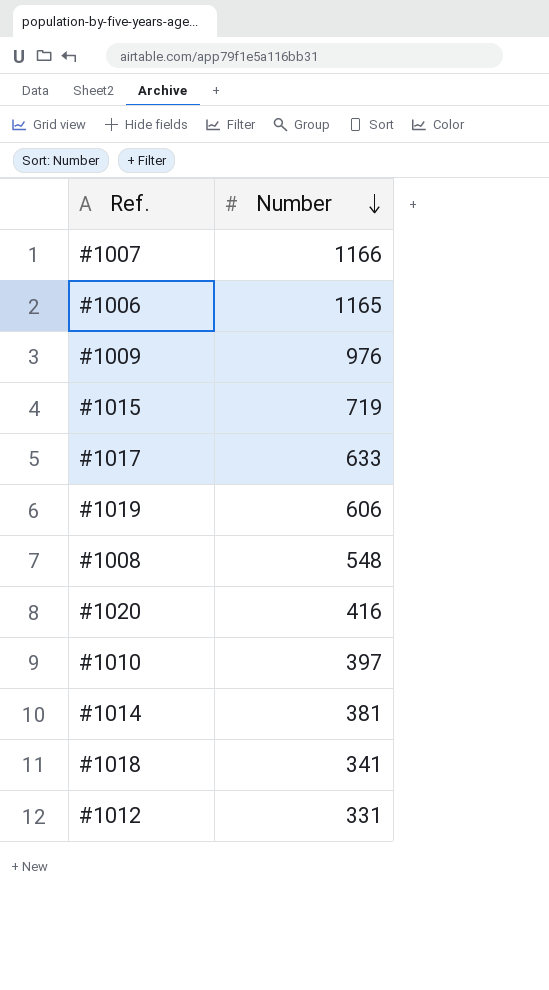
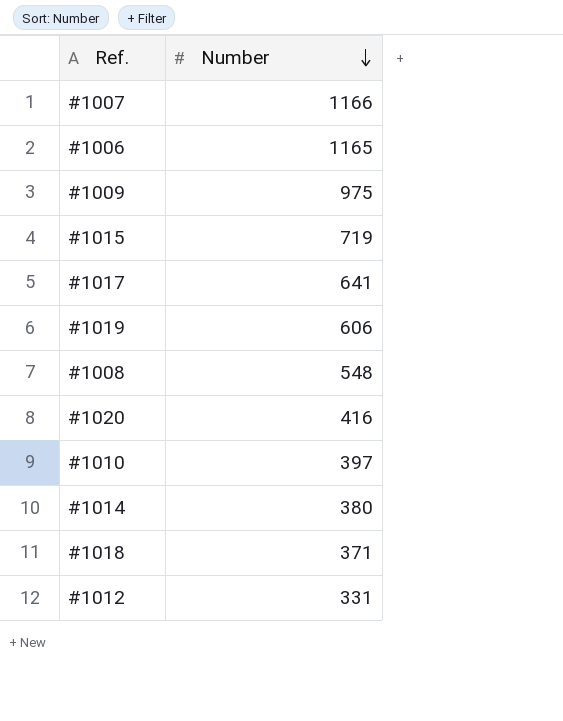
#1009 | Number: 976 -> 975
#1017 | Number: 633 -> 641
#1014 | Number: 381 -> 380
#1018 | Number: 341 -> 371

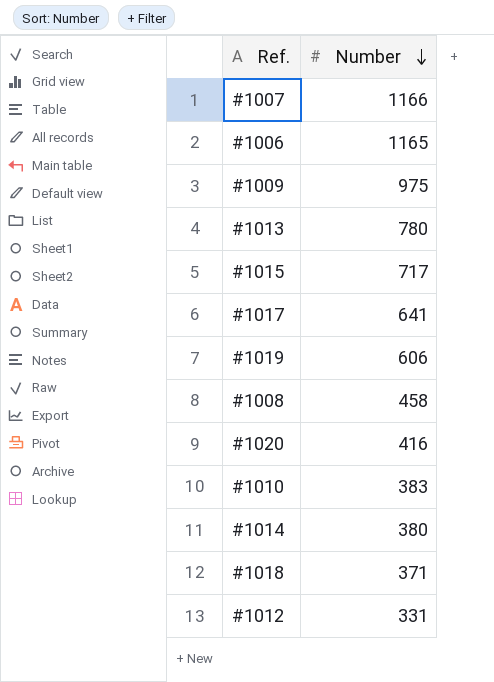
row #1013: none -> 780
#1015 | Number: 719 -> 717
#1008 | Number: 548 -> 458
#1010 | Number: 397 -> 383

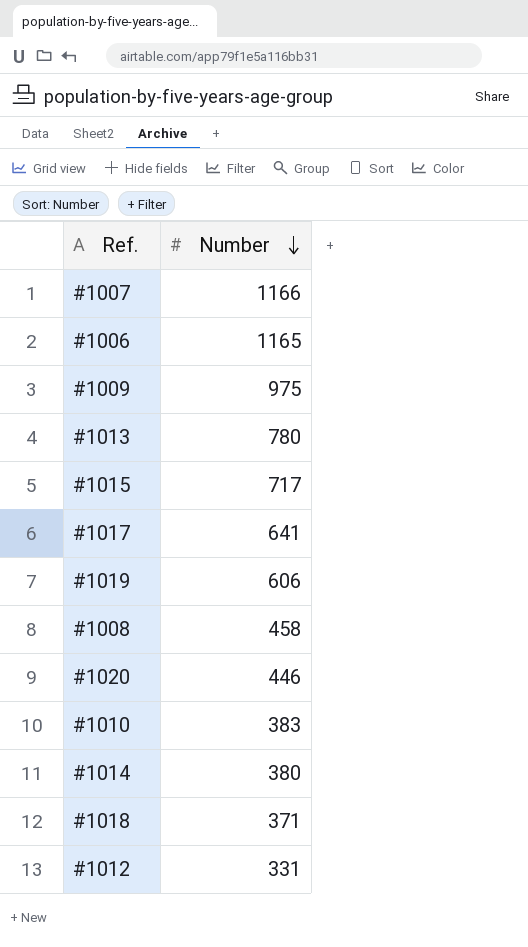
#1020 | Number: 416 -> 446

